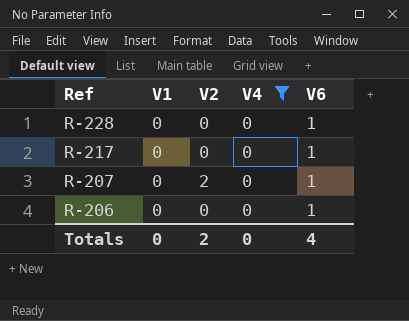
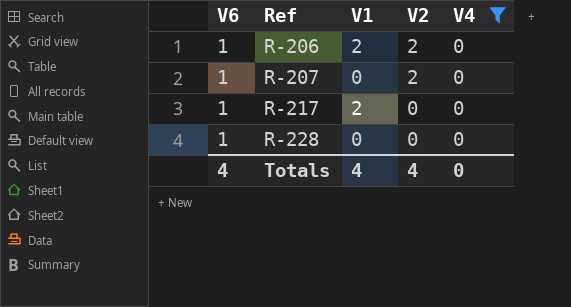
row order: Ref descending -> Ref ascending
column V6 | position: 5 -> 1
R-206 | V1: 0 -> 2
R-206 | V2: 0 -> 2
R-217 | V1: 0 -> 2
Totals | V1: 0 -> 4
Totals | V2: 2 -> 4

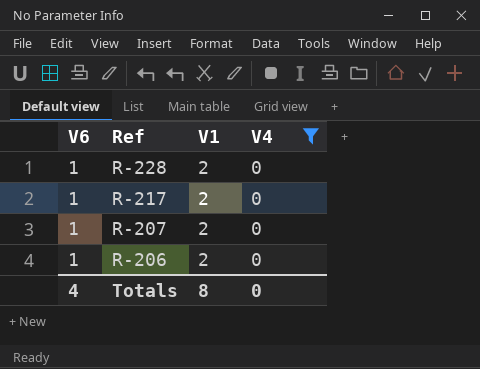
row order: Ref ascending -> Ref descending
column V2 | position: 4 -> none
R-228 | V1: 0 -> 2
R-207 | V1: 0 -> 2
Totals | V1: 4 -> 8

